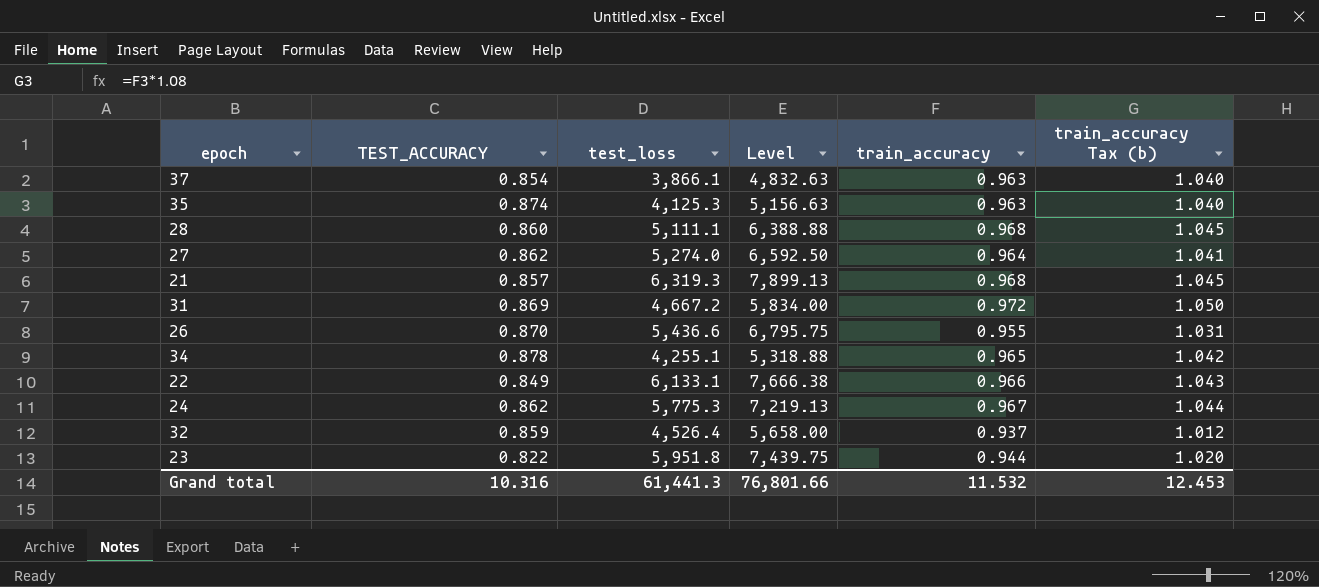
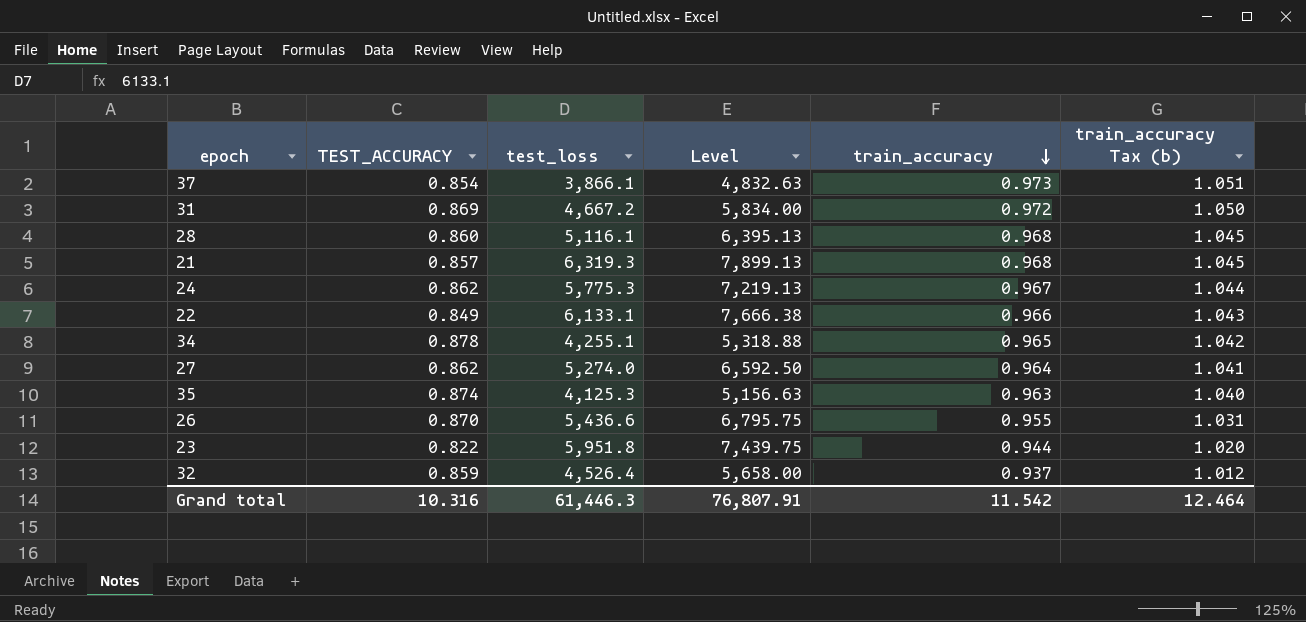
row order: none -> train_accuracy descending
37 | train_accuracy: 0.963 -> 0.973
37 | train_accuracy Tax (b): 1.040 -> 1.051
28 | test_loss: 5,111.1 -> 5,116.1
28 | Level: 6,388.88 -> 6,395.13
Grand total | test_loss: 61,441.3 -> 61,446.3
Grand total | Level: 76,801.66 -> 76,807.91
Grand total | train_accuracy: 11.532 -> 11.542
Grand total | train_accuracy Tax (b): 12.453 -> 12.464

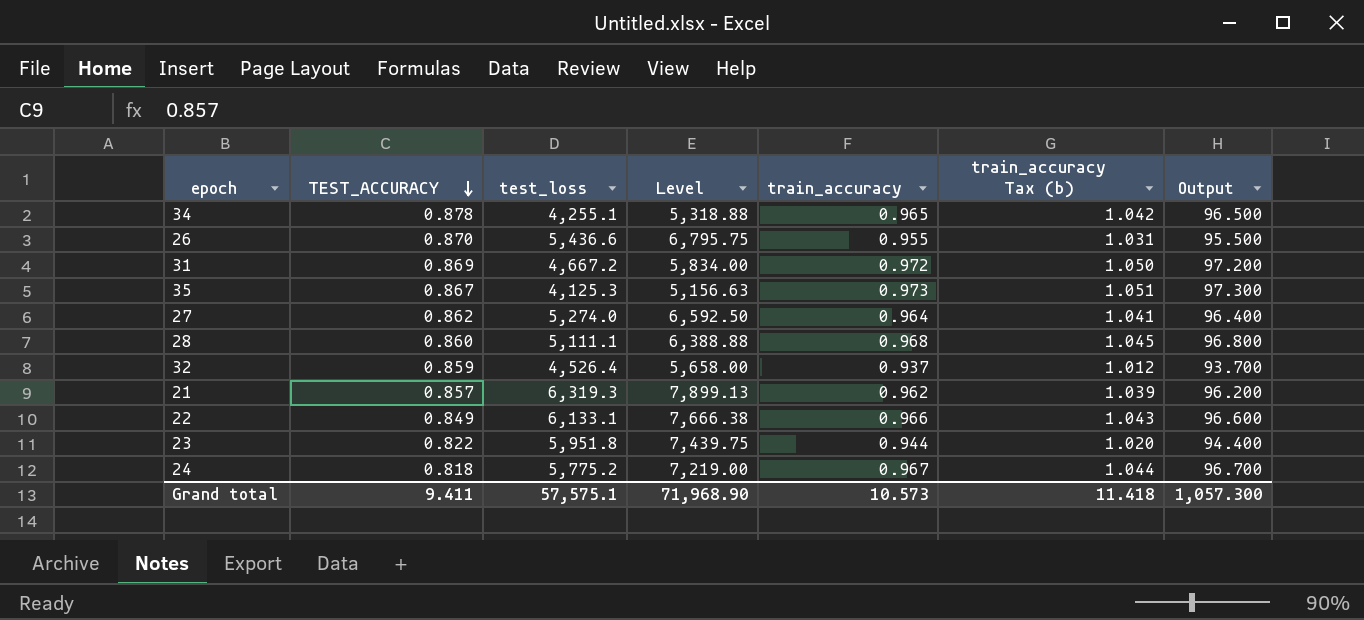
row order: train_accuracy descending -> TEST_ACCURACY descending
column Output | formula: none -> [train_accuracy] * 100
row 37: 0.854 | 3,866.1 | 4,832.63 | 0.973 | 1.051 -> none
35 | TEST_ACCURACY: 0.874 -> 0.867
35 | train_accuracy: 0.963 -> 0.973
35 | train_accuracy Tax (b): 1.040 -> 1.051
28 | test_loss: 5,116.1 -> 5,111.1
28 | Level: 6,395.13 -> 6,388.88
21 | train_accuracy: 0.968 -> 0.962
21 | train_accuracy Tax (b): 1.045 -> 1.039
24 | TEST_ACCURACY: 0.862 -> 0.818
24 | test_loss: 5,775.3 -> 5,775.2
24 | Level: 7,219.13 -> 7,219.00
Grand total | TEST_ACCURACY: 10.316 -> 9.411
Grand total | test_loss: 61,446.3 -> 57,575.1
Grand total | Level: 76,807.91 -> 71,968.90
Grand total | train_accuracy: 11.542 -> 10.573
Grand total | train_accuracy Tax (b): 12.464 -> 11.418

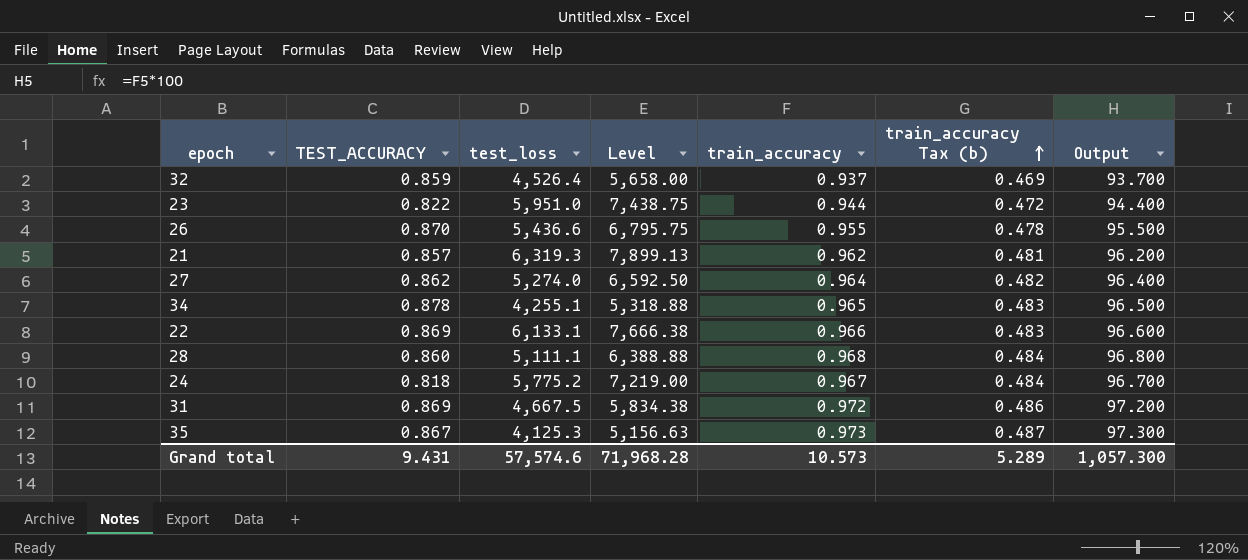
row order: TEST_ACCURACY descending -> train_accuracy Tax (b) ascending
column train_accuracy Tax (b) | formula: [train_accuracy] * 1.08 -> [train_accuracy] * 0.5
23 | test_loss: 5,951.8 -> 5,951.0
23 | Level: 7,439.75 -> 7,438.75
22 | TEST_ACCURACY: 0.849 -> 0.869
31 | test_loss: 4,667.2 -> 4,667.5
31 | Level: 5,834.00 -> 5,834.38
Grand total | TEST_ACCURACY: 9.411 -> 9.431
Grand total | test_loss: 57,575.1 -> 57,574.6
Grand total | Level: 71,968.90 -> 71,968.28
Grand total | train_accuracy Tax (b): 11.418 -> 5.289

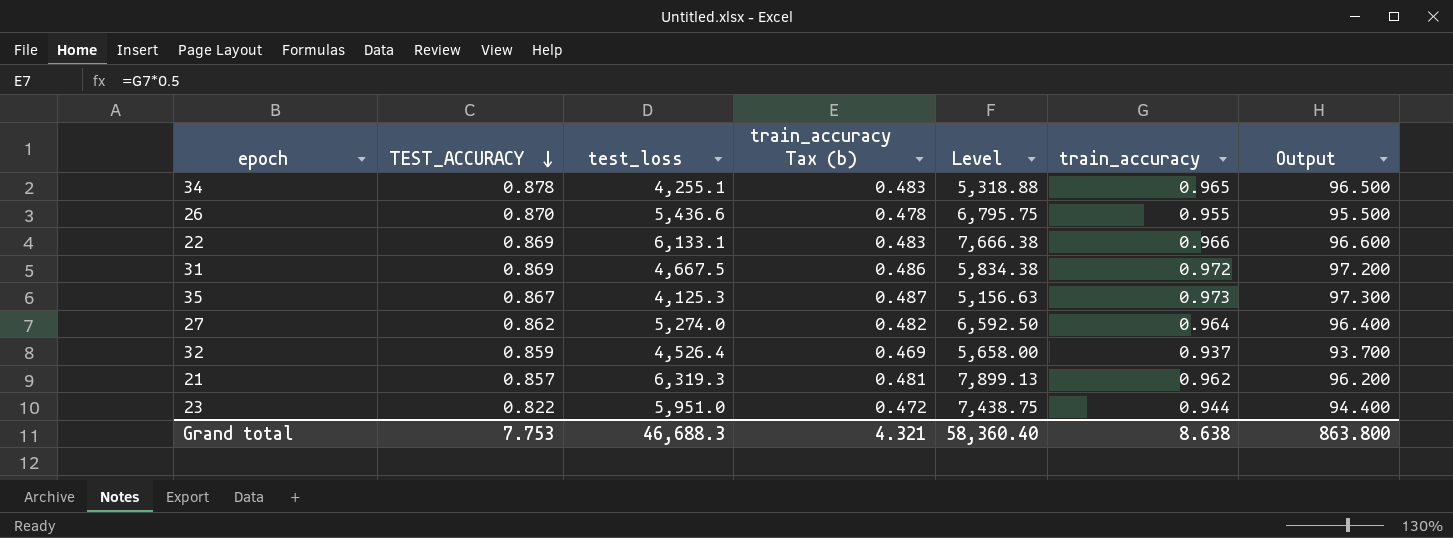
row order: train_accuracy Tax (b) ascending -> TEST_ACCURACY descending
column train_accuracy Tax (b) | position: 6 -> 4
row 28: 0.860 | 5,111.1 | 6,388.88 | 0.968 | 0.484 | 96.800 -> none
row 24: 0.818 | 5,775.2 | 7,219.00 | 0.967 | 0.484 | 96.700 -> none
Grand total | TEST_ACCURACY: 9.431 -> 7.753
Grand total | test_loss: 57,574.6 -> 46,688.3
Grand total | train_accuracy Tax (b): 5.289 -> 4.321
Grand total | Level: 71,968.28 -> 58,360.40
Grand total | train_accuracy: 10.573 -> 8.638
Grand total | Output: 1,057.300 -> 863.800

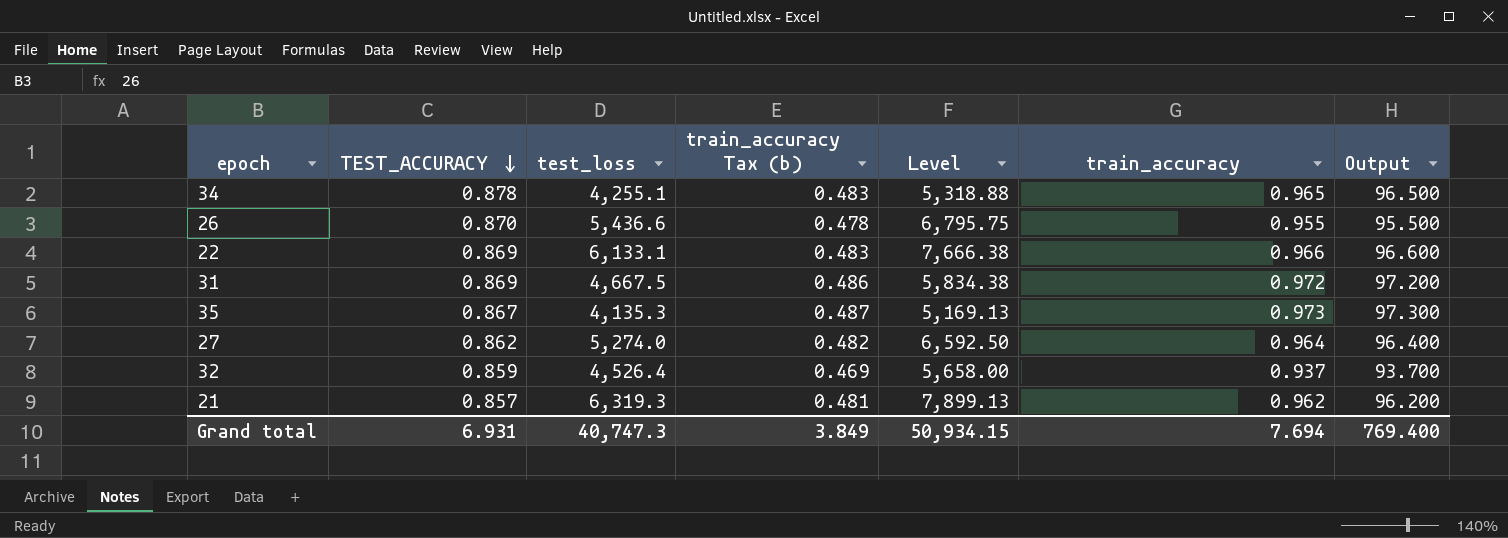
row 23: 0.822 | 5,951.0 | 0.472 | 7,438.75 | 0.944 | 94.400 -> none
35 | test_loss: 4,125.3 -> 4,135.3
35 | Level: 5,156.63 -> 5,169.13
Grand total | TEST_ACCURACY: 7.753 -> 6.931
Grand total | test_loss: 46,688.3 -> 40,747.3
Grand total | train_accuracy Tax (b): 4.321 -> 3.849
Grand total | Level: 58,360.40 -> 50,934.15
Grand total | train_accuracy: 8.638 -> 7.694
Grand total | Output: 863.800 -> 769.400

